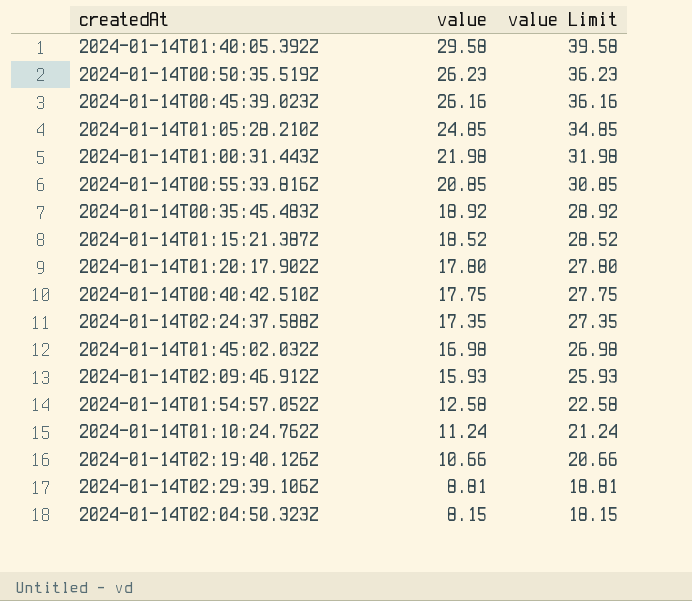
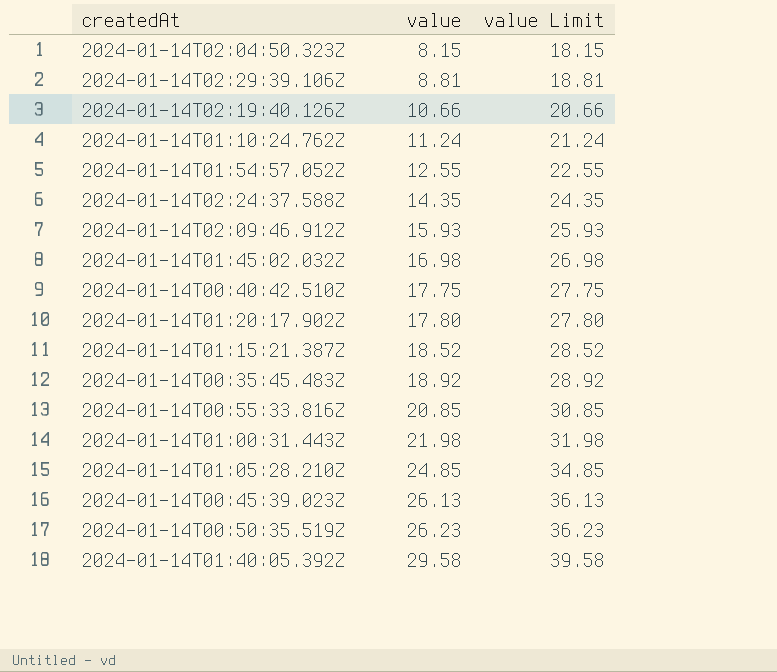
row order: value descending -> value ascending
2024-01-14T01:54:57.052Z | value: 12.58 -> 12.55
2024-01-14T01:54:57.052Z | value Limit: 22.58 -> 22.55
2024-01-14T02:24:37.588Z | value: 17.35 -> 14.35
2024-01-14T02:24:37.588Z | value Limit: 27.35 -> 24.35
2024-01-14T00:45:39.023Z | value: 26.16 -> 26.13
2024-01-14T00:45:39.023Z | value Limit: 36.16 -> 36.13

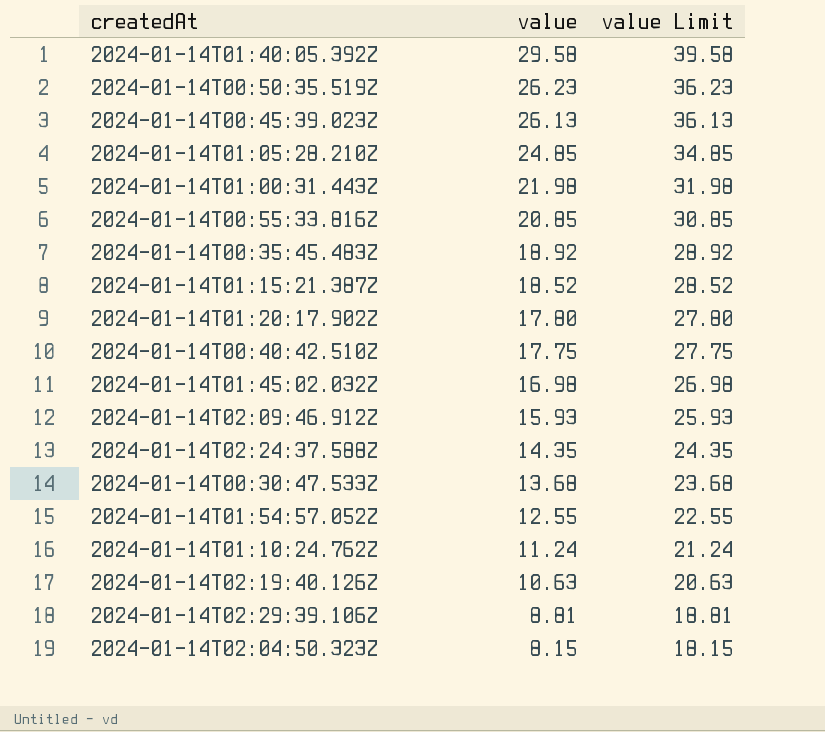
row order: value ascending -> value descending
row 2024-01-14T00:30:47.533Z: none -> 13.68 | 23.68
2024-01-14T02:19:40.126Z | value: 10.66 -> 10.63
2024-01-14T02:19:40.126Z | value Limit: 20.66 -> 20.63

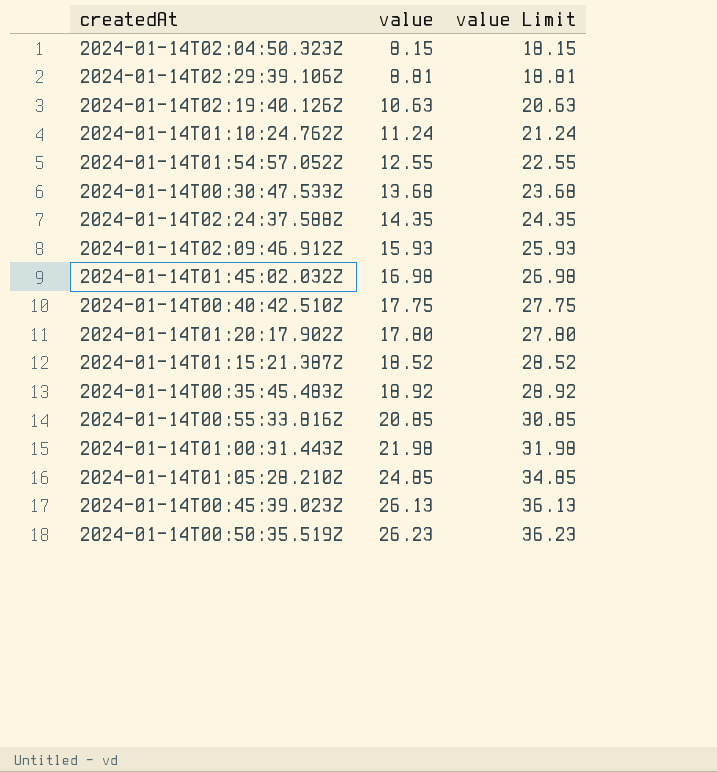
row order: value descending -> value ascending
row 2024-01-14T01:40:05.392Z: 29.58 | 39.58 -> none

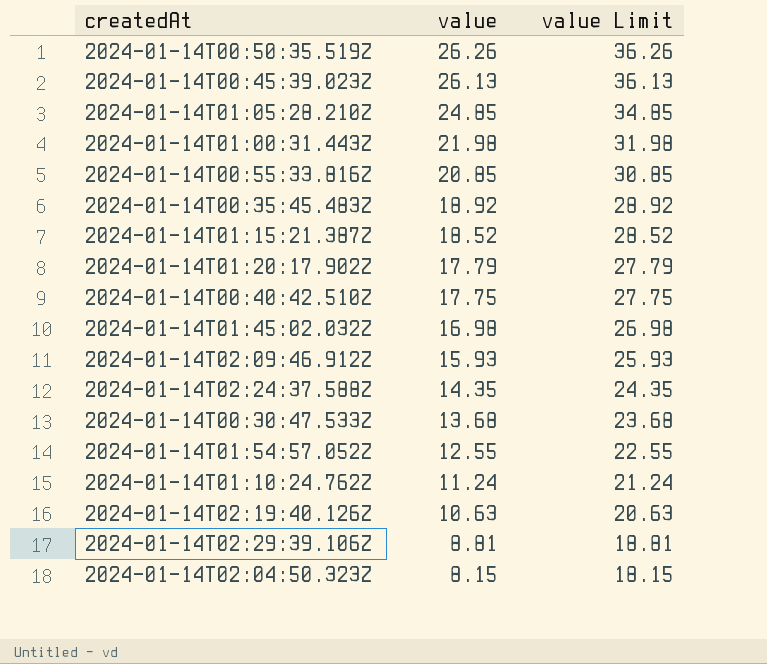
row order: value ascending -> value descending
2024-01-14T00:50:35.519Z | value: 26.23 -> 26.26
2024-01-14T00:50:35.519Z | value Limit: 36.23 -> 36.26
2024-01-14T01:20:17.902Z | value: 17.80 -> 17.79
2024-01-14T01:20:17.902Z | value Limit: 27.80 -> 27.79

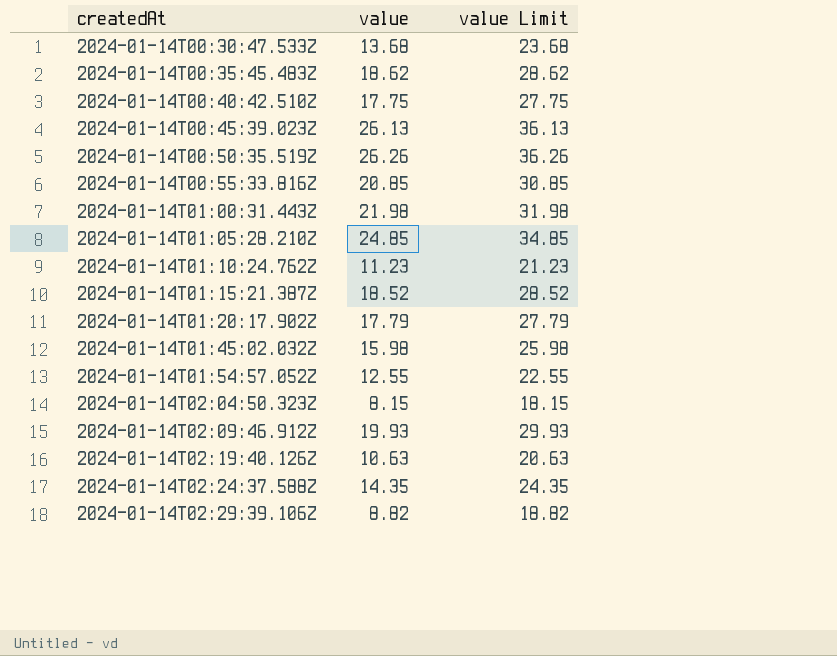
row order: value descending -> createdAt ascending
2024-01-14T00:35:45.483Z | value: 18.92 -> 18.62
2024-01-14T00:35:45.483Z | value Limit: 28.92 -> 28.62
2024-01-14T01:10:24.762Z | value: 11.24 -> 11.23
2024-01-14T01:10:24.762Z | value Limit: 21.24 -> 21.23
2024-01-14T01:45:02.032Z | value: 16.98 -> 15.98
2024-01-14T01:45:02.032Z | value Limit: 26.98 -> 25.98
2024-01-14T02:09:46.912Z | value: 15.93 -> 19.93
2024-01-14T02:09:46.912Z | value Limit: 25.93 -> 29.93
2024-01-14T02:29:39.106Z | value: 8.81 -> 8.82
2024-01-14T02:29:39.106Z | value Limit: 18.81 -> 18.82

